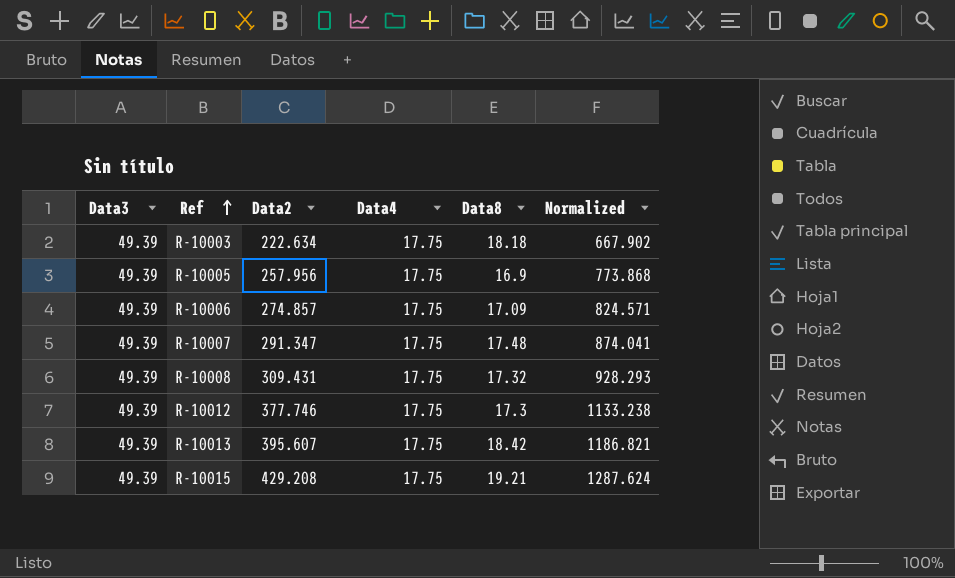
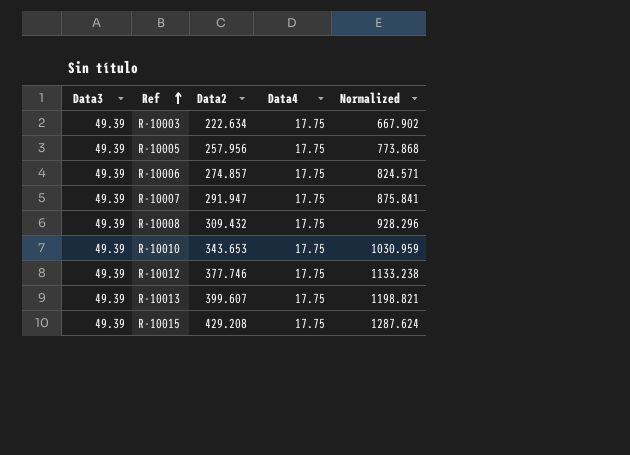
column Data8 | position: 5 -> none
R-10007 | Data2: 291.347 -> 291.947
R-10007 | Normalized: 874.041 -> 875.841
R-10008 | Data2: 309.431 -> 309.432
R-10008 | Normalized: 928.293 -> 928.296
row R-10010: none -> 49.39 | 343.653 | 17.75 | 1030.959
R-10013 | Data2: 395.607 -> 399.607
R-10013 | Normalized: 1186.821 -> 1198.821

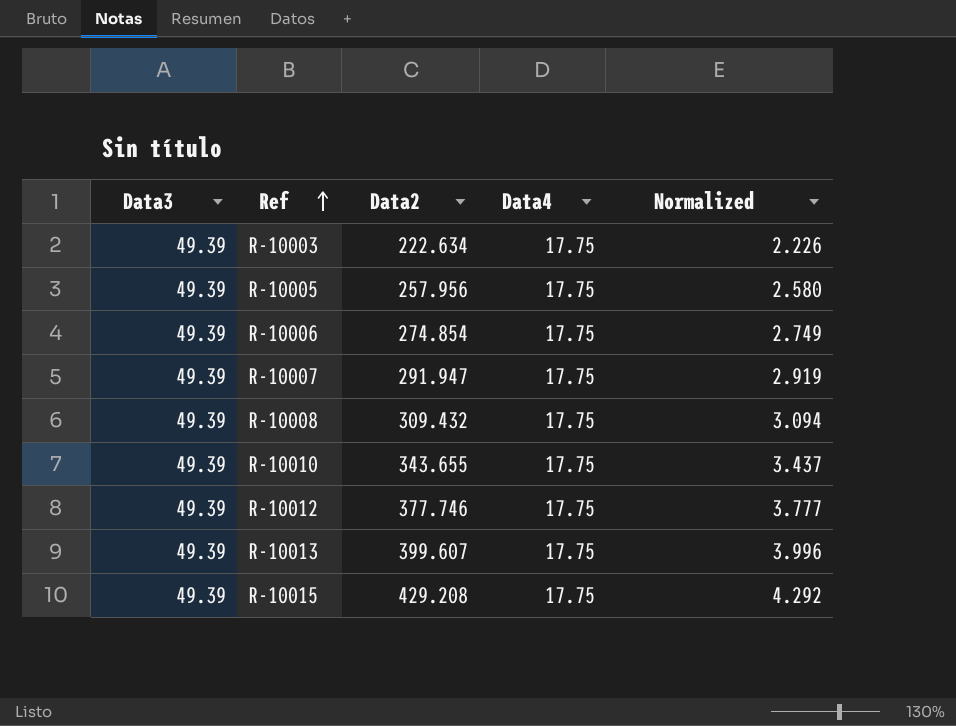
column Normalized | formula: [Data2] * 3 -> [Data2] * 0.01
R-10006 | Data2: 274.857 -> 274.854
R-10010 | Data2: 343.653 -> 343.655

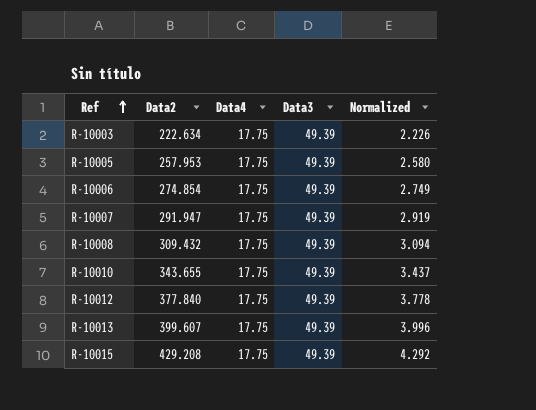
column Data3 | position: 1 -> 4
R-10005 | Data2: 257.956 -> 257.953
R-10012 | Data2: 377.746 -> 377.840
R-10012 | Normalized: 3.777 -> 3.778

